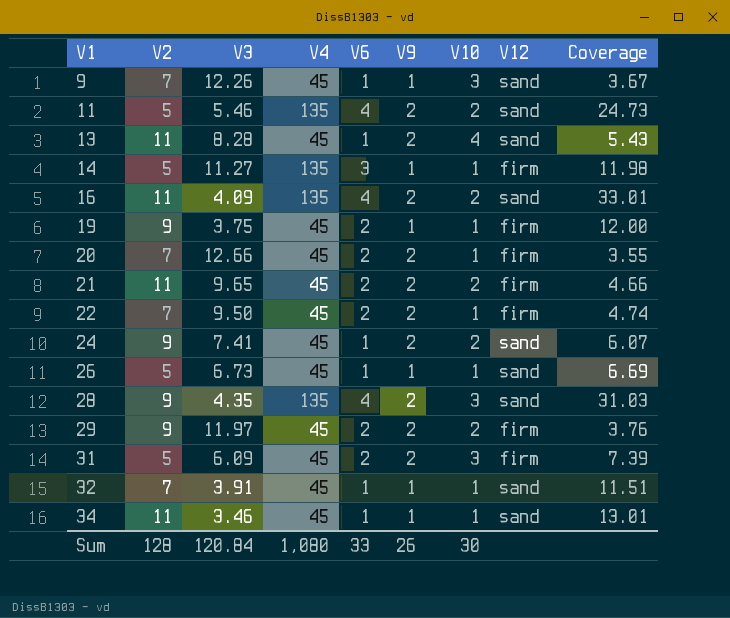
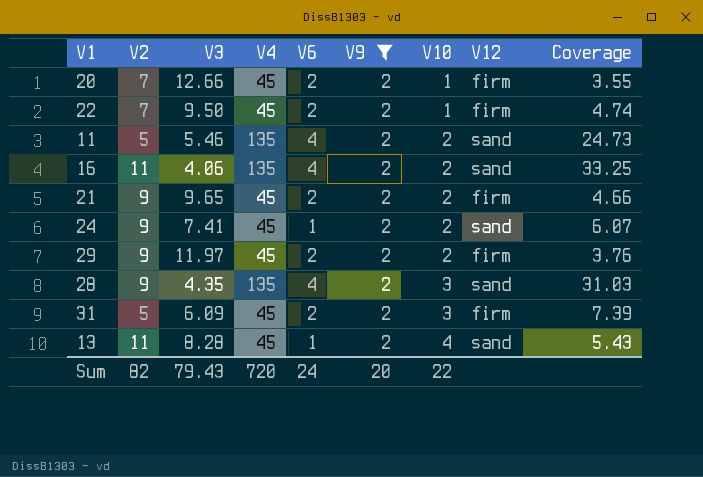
filter: none -> V9 = 2
row order: V1 ascending -> V10 ascending
16 | V3: 4.09 -> 4.06
16 | Coverage: 33.01 -> 33.25
21 | V2: 11 -> 9
Sum | V2: 128 -> 82
Sum | V3: 120.84 -> 79.43
Sum | V4: 1,080 -> 720
Sum | V6: 33 -> 24
Sum | V9: 26 -> 20
Sum | V10: 30 -> 22

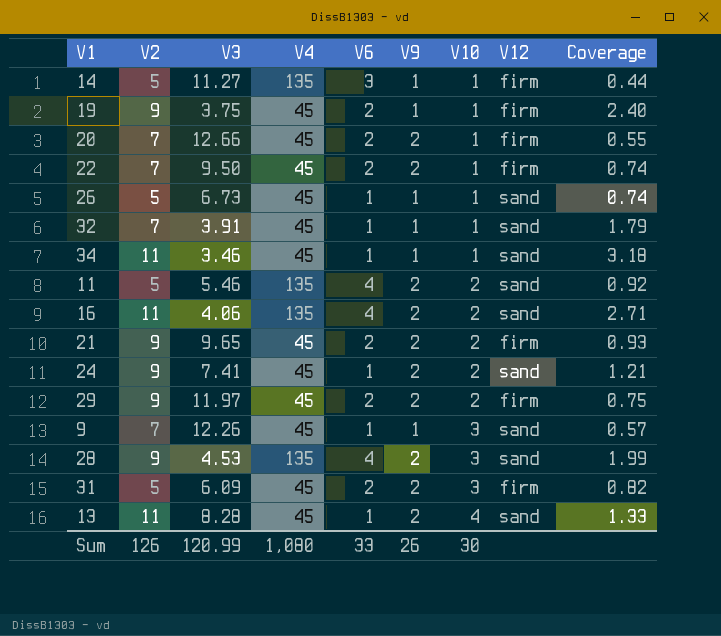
filter: V9 = 2 -> none
column Coverage | formula: [V4] / [V3] -> [V2] / [V3]
28 | V3: 4.35 -> 4.53
Sum | V2: 82 -> 126
Sum | V3: 79.43 -> 120.99
Sum | V4: 720 -> 1,080
Sum | V6: 24 -> 33
Sum | V9: 20 -> 26
Sum | V10: 22 -> 30

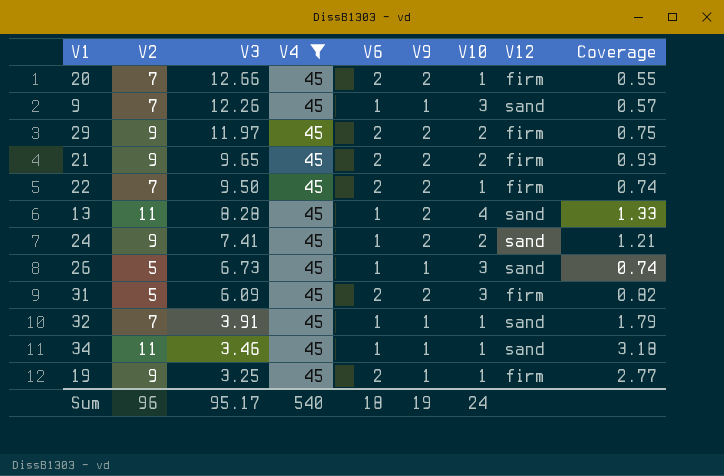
filter: none -> V4 = 45
row order: V10 ascending -> V3 descending
26 | V10: 1 -> 3
19 | V3: 3.75 -> 3.25
19 | Coverage: 2.40 -> 2.77
Sum | V2: 126 -> 96
Sum | V3: 120.99 -> 95.17
Sum | V4: 1,080 -> 540
Sum | V6: 33 -> 18
Sum | V9: 26 -> 19
Sum | V10: 30 -> 24

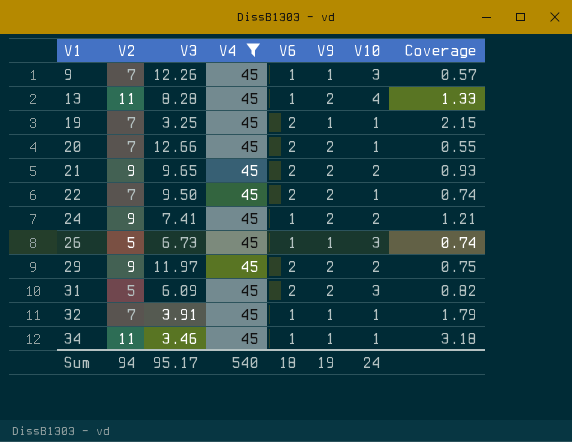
row order: V3 descending -> V1 ascending
column V12 | position: 8 -> none
19 | V2: 9 -> 7
19 | Coverage: 2.77 -> 2.15
Sum | V2: 96 -> 94

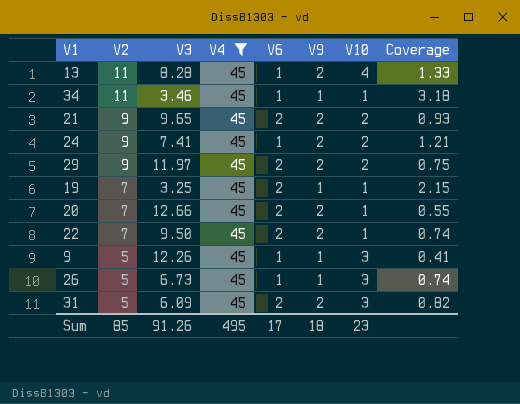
row order: V1 ascending -> V2 descending
row 32: 7 | 3.91 | 45 | 1 | 1 | 1 | 1.79 -> none
9 | V2: 7 -> 5
9 | Coverage: 0.57 -> 0.41
Sum | V2: 94 -> 85
Sum | V3: 95.17 -> 91.26
Sum | V4: 540 -> 495
Sum | V6: 18 -> 17
Sum | V9: 19 -> 18
Sum | V10: 24 -> 23

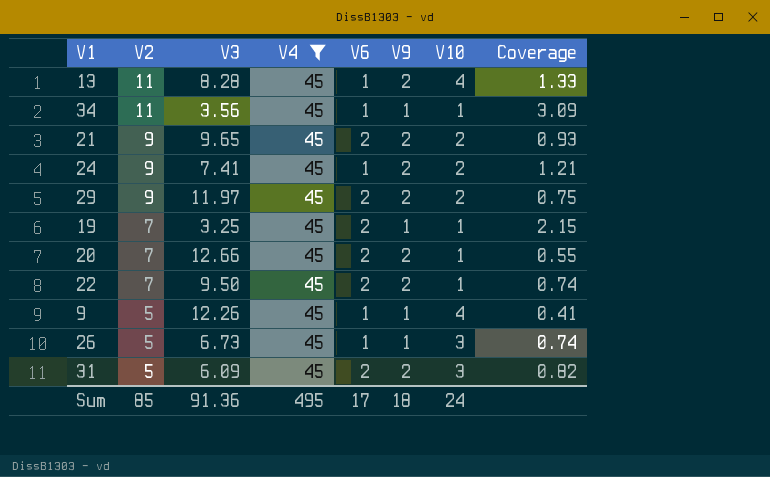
34 | V3: 3.46 -> 3.56
34 | Coverage: 3.18 -> 3.09
9 | V10: 3 -> 4
Sum | V3: 91.26 -> 91.36
Sum | V10: 23 -> 24

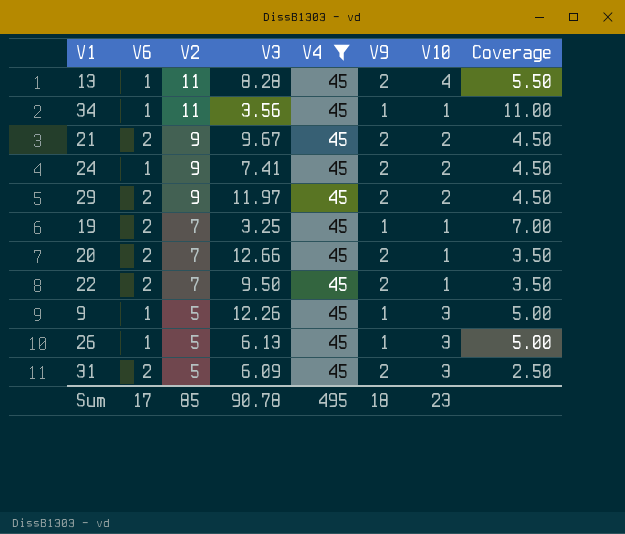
column V6 | position: 5 -> 2
column Coverage | formula: [V2] / [V3] -> [V2] / [V9]
21 | V3: 9.65 -> 9.67
9 | V10: 4 -> 3
26 | V3: 6.73 -> 6.13
Sum | V3: 91.36 -> 90.78
Sum | V10: 24 -> 23

